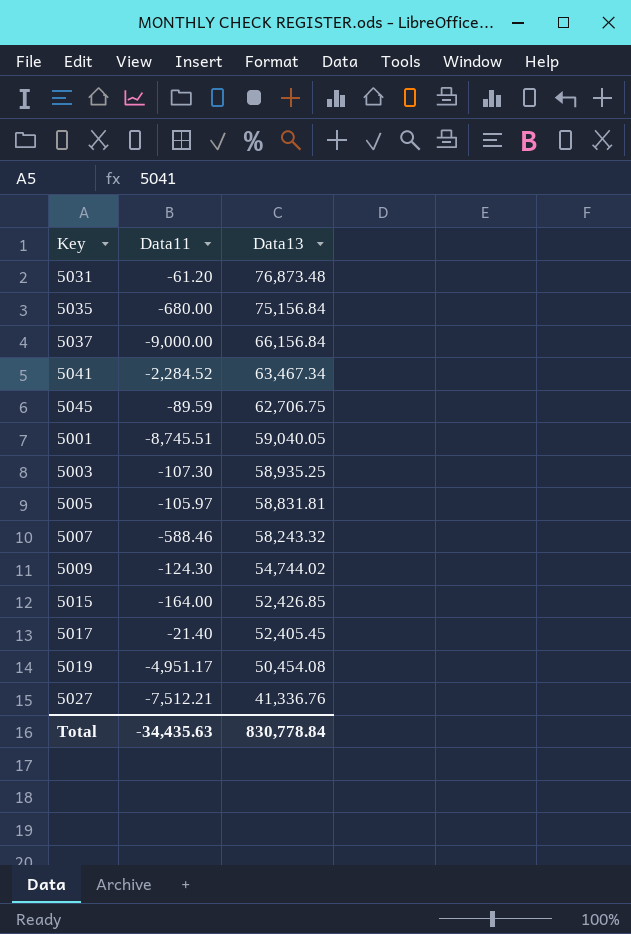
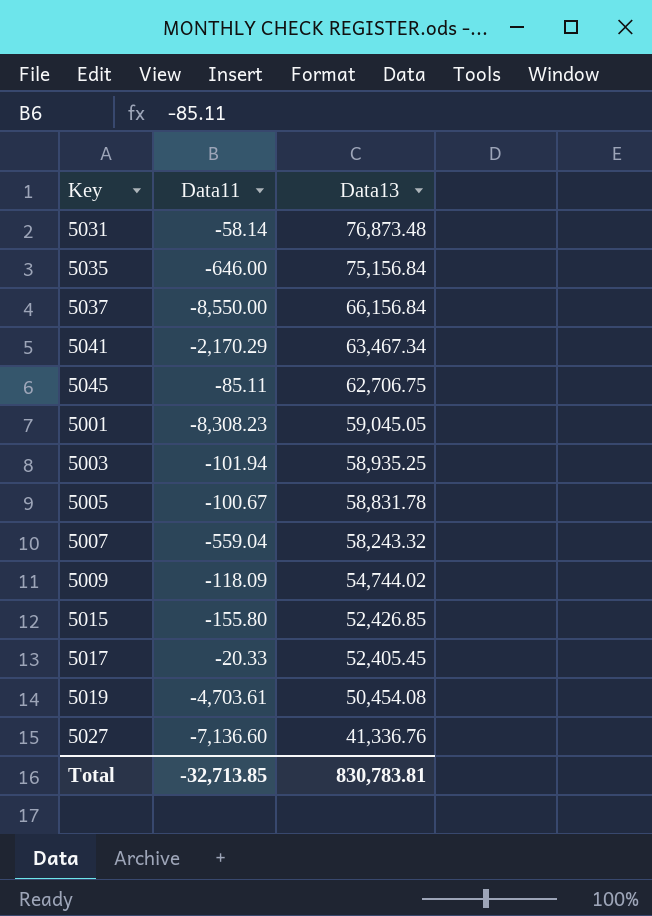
5031 | Data11: -61.20 -> -58.14
5035 | Data11: -680.00 -> -646.00
5037 | Data11: -9,000.00 -> -8,550.00
5041 | Data11: -2,284.52 -> -2,170.29
5045 | Data11: -89.59 -> -85.11
5001 | Data11: -8,745.51 -> -8,308.23
5001 | Data13: 59,040.05 -> 59,045.05
5003 | Data11: -107.30 -> -101.94
5005 | Data11: -105.97 -> -100.67
5005 | Data13: 58,831.81 -> 58,831.78
5007 | Data11: -588.46 -> -559.04
5009 | Data11: -124.30 -> -118.09
5015 | Data11: -164.00 -> -155.80
5017 | Data11: -21.40 -> -20.33
5019 | Data11: -4,951.17 -> -4,703.61
5027 | Data11: -7,512.21 -> -7,136.60
Total | Data11: -34,435.63 -> -32,713.85
Total | Data13: 830,778.84 -> 830,783.81

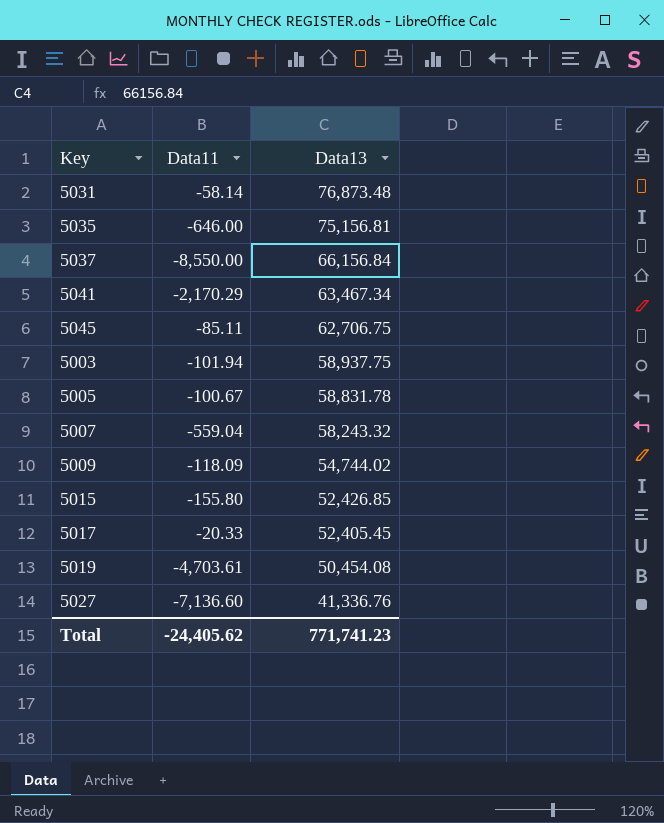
row 5001: -8,308.23 | 59,045.05 -> none
5035 | Data13: 75,156.84 -> 75,156.81
5003 | Data13: 58,935.25 -> 58,937.75
Total | Data11: -32,713.85 -> -24,405.62
Total | Data13: 830,783.81 -> 771,741.23

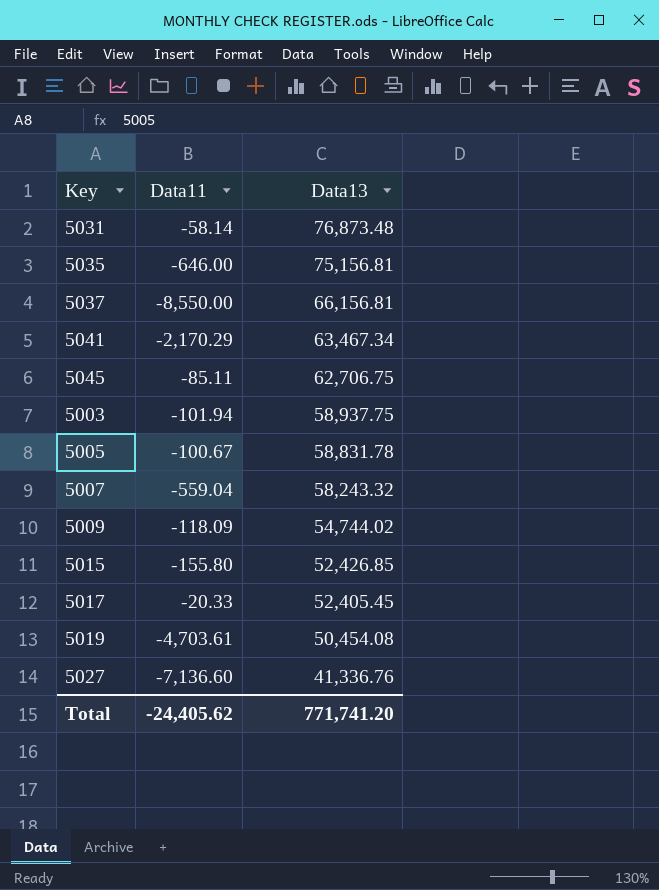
5037 | Data13: 66,156.84 -> 66,156.81
Total | Data13: 771,741.23 -> 771,741.20

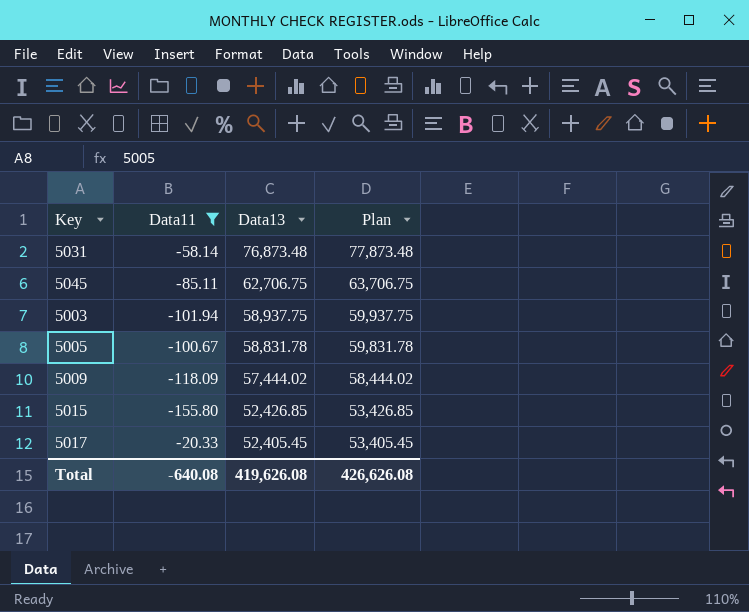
filter: none -> Data11 >= -155.80
column Plan | formula: none -> [Data13] + 1000
5009 | Data13: 54,744.02 -> 57,444.02
Total | Data11: -24,405.62 -> -640.08
Total | Data13: 771,741.20 -> 419,626.08

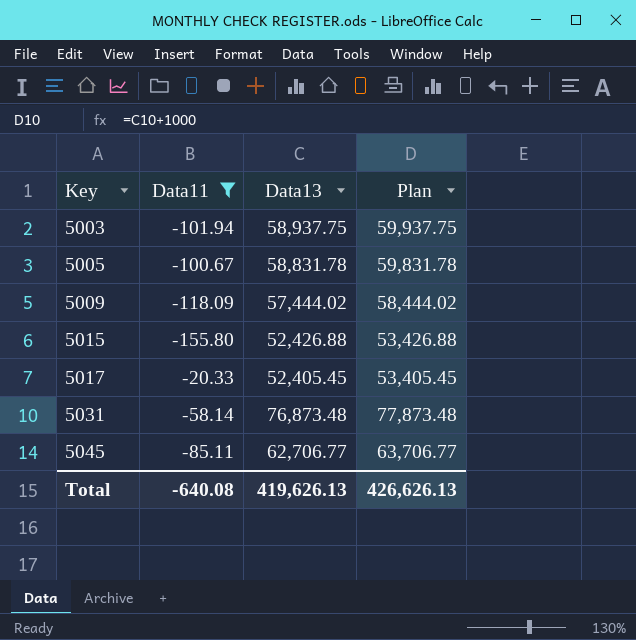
row order: Data13 descending -> Key ascending
5015 | Data13: 52,426.85 -> 52,426.88
5015 | Plan: 53,426.85 -> 53,426.88
5045 | Data13: 62,706.75 -> 62,706.77
5045 | Plan: 63,706.75 -> 63,706.77
Total | Data13: 419,626.08 -> 419,626.13
Total | Plan: 426,626.08 -> 426,626.13

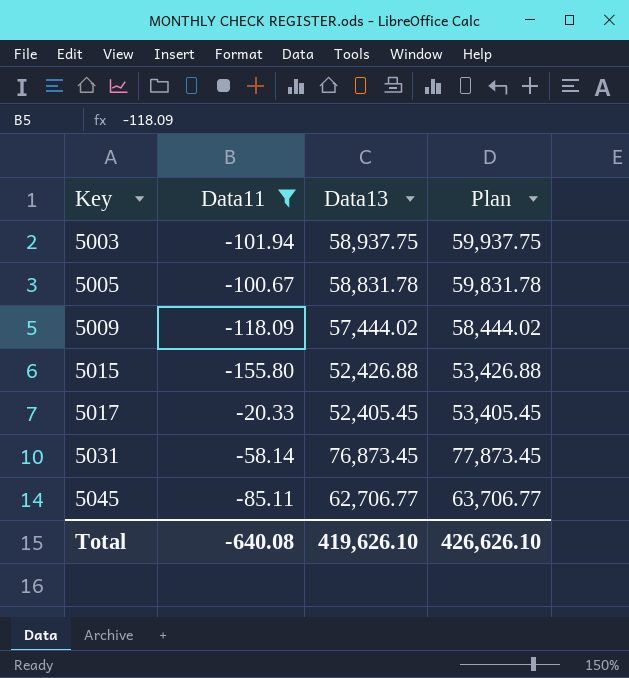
5031 | Data13: 76,873.48 -> 76,873.45
5031 | Plan: 77,873.48 -> 77,873.45
Total | Data13: 419,626.13 -> 419,626.10
Total | Plan: 426,626.13 -> 426,626.10

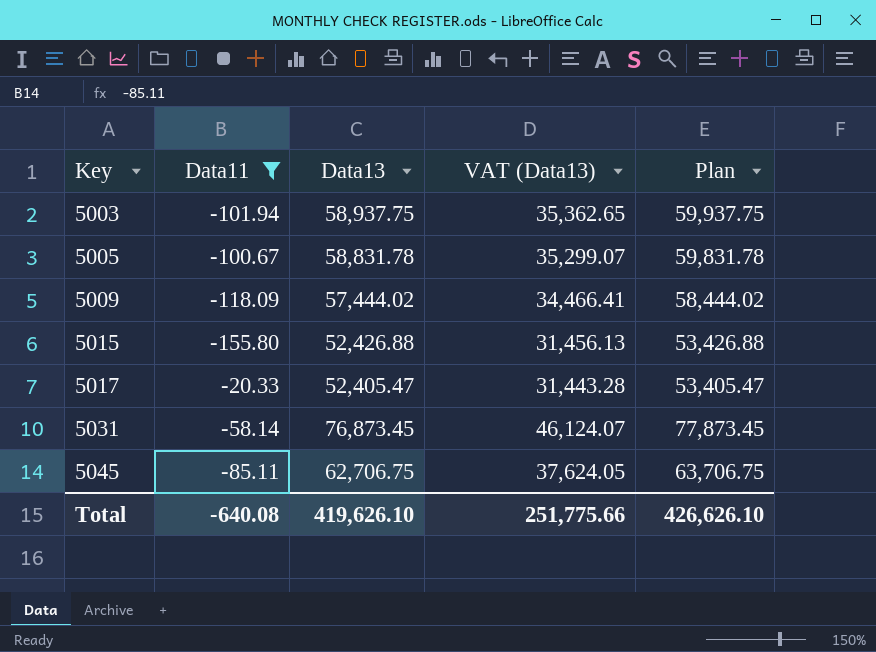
column VAT (Data13) | formula: none -> [Data13] * 0.6
5017 | Data13: 52,405.45 -> 52,405.47
5017 | Plan: 53,405.45 -> 53,405.47
5045 | Data13: 62,706.77 -> 62,706.75
5045 | Plan: 63,706.77 -> 63,706.75

